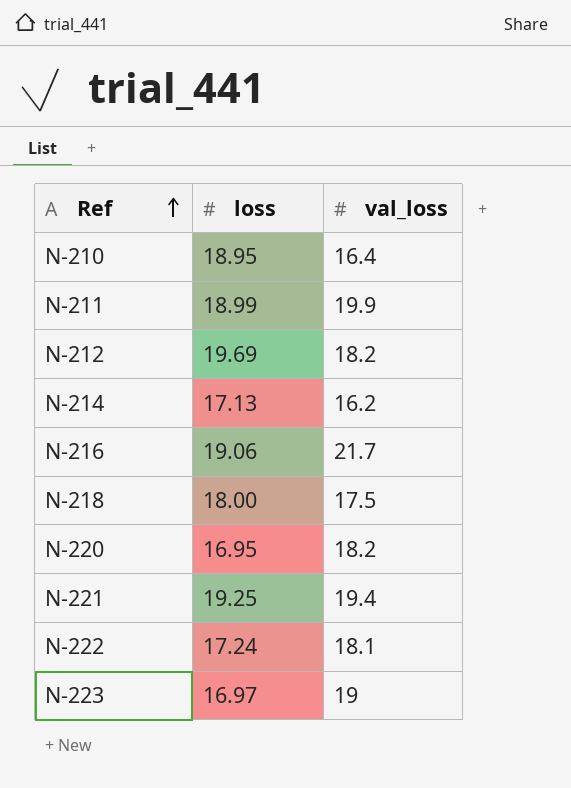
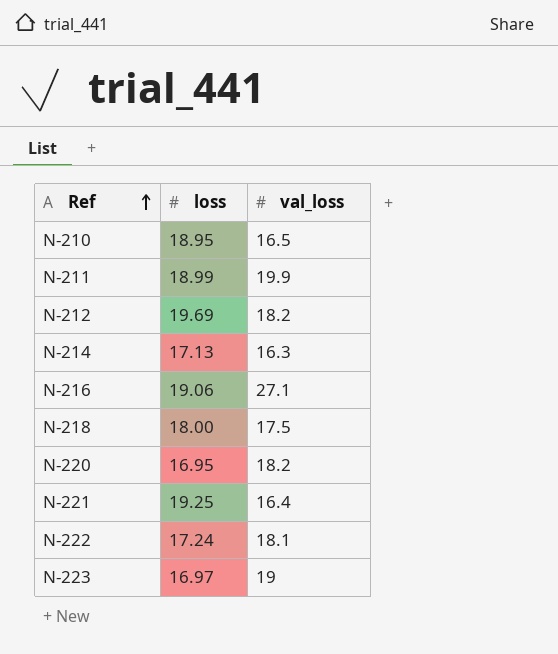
N-210 | val_loss: 16.4 -> 16.5
N-214 | val_loss: 16.2 -> 16.3
N-216 | val_loss: 21.7 -> 27.1
N-221 | val_loss: 19.4 -> 16.4

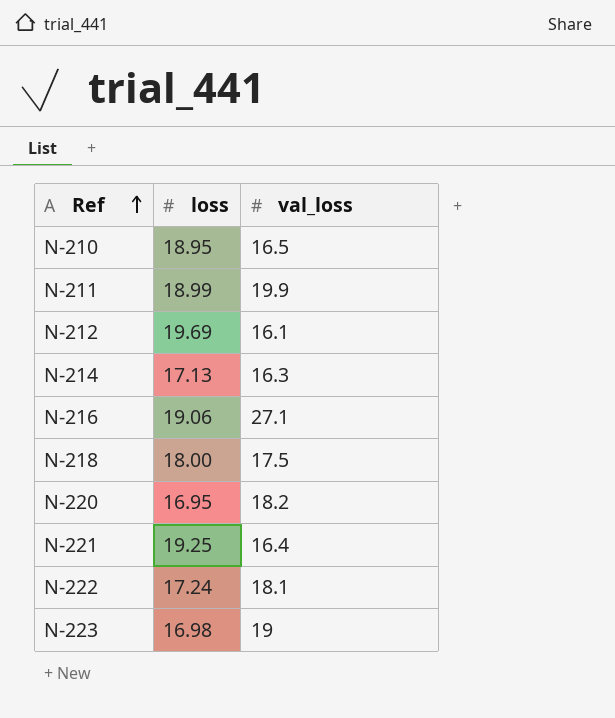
N-212 | val_loss: 18.2 -> 16.1
N-223 | loss: 16.97 -> 16.98

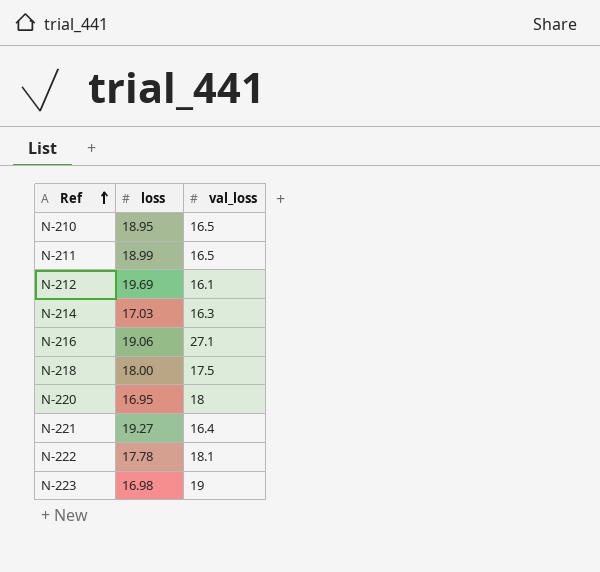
N-211 | val_loss: 19.9 -> 16.5
N-214 | loss: 17.13 -> 17.03
N-220 | val_loss: 18.2 -> 18
N-221 | loss: 19.25 -> 19.27
N-222 | loss: 17.24 -> 17.78

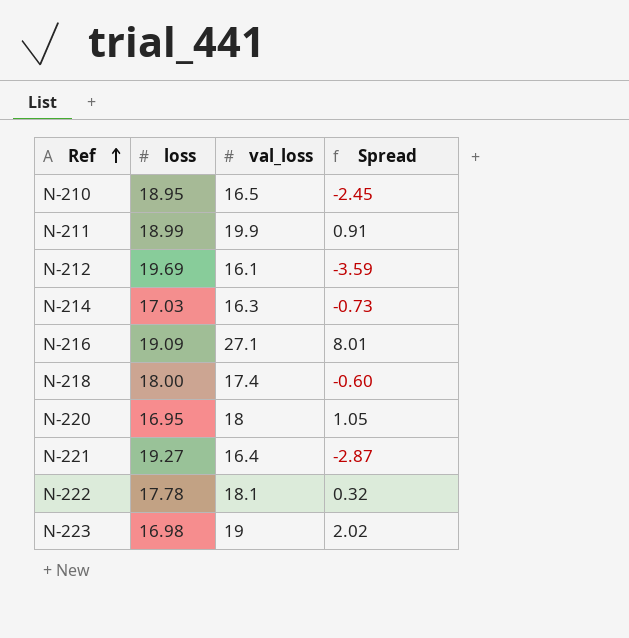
column Spread | formula: none -> [val_loss] - [loss]
N-211 | val_loss: 16.5 -> 19.9
N-216 | loss: 19.06 -> 19.09
N-218 | val_loss: 17.5 -> 17.4

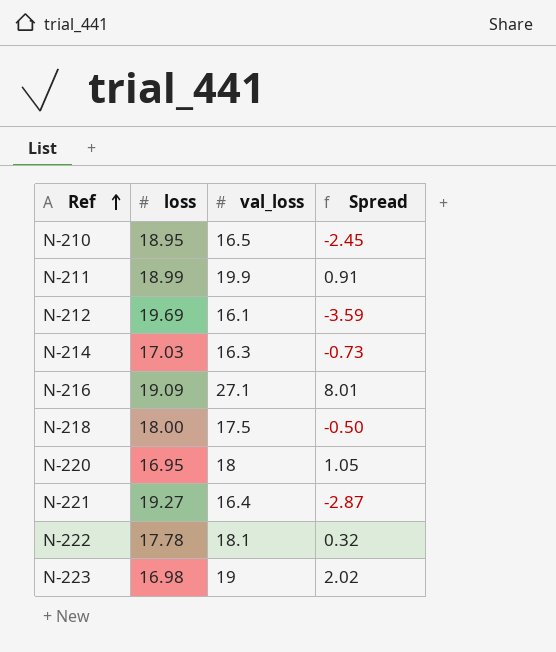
N-218 | val_loss: 17.4 -> 17.5
N-218 | Spread: -0.60 -> -0.50

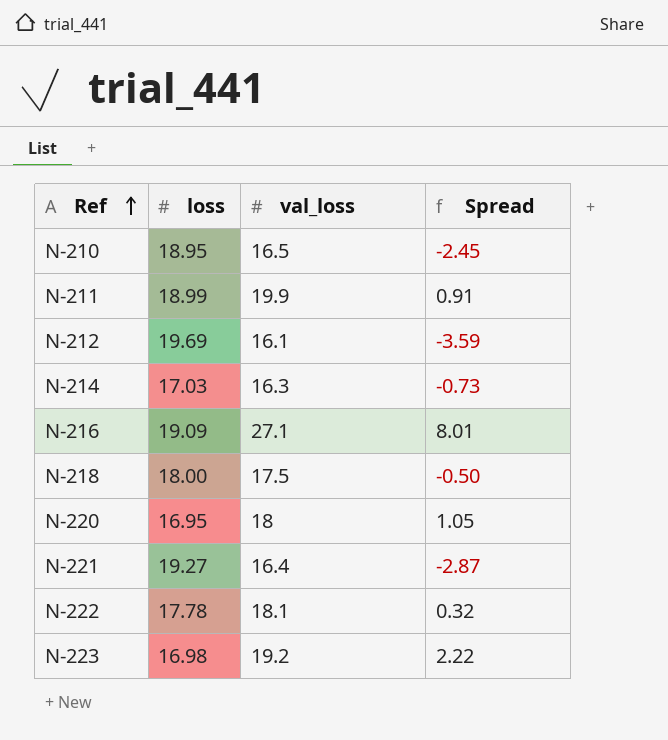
N-223 | val_loss: 19 -> 19.2
N-223 | Spread: 2.02 -> 2.22

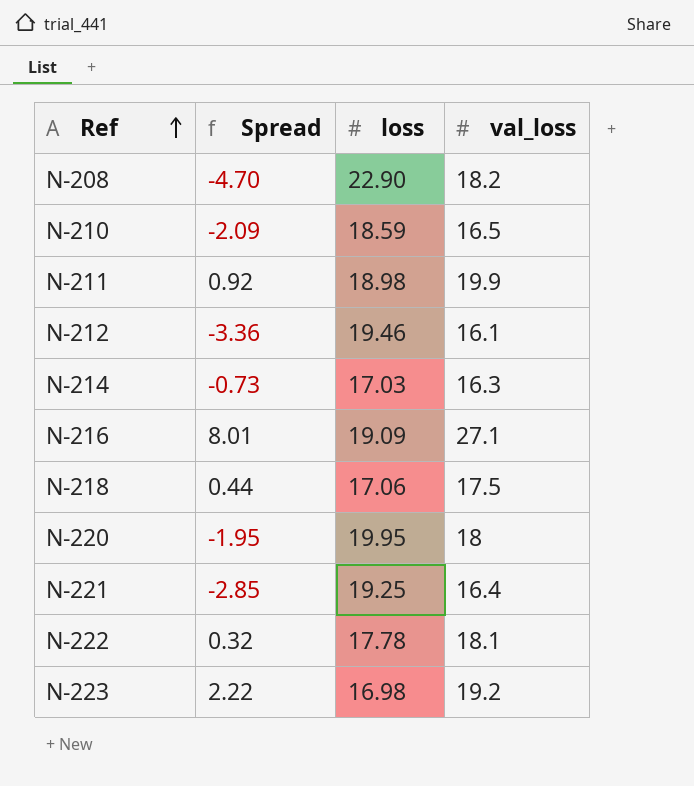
column Spread | position: 4 -> 2
row N-208: none -> -4.70 | 22.90 | 18.2
N-210 | Spread: -2.45 -> -2.09
N-210 | loss: 18.95 -> 18.59
N-211 | Spread: 0.91 -> 0.92
N-211 | loss: 18.99 -> 18.98
N-212 | Spread: -3.59 -> -3.36
N-212 | loss: 19.69 -> 19.46
N-218 | Spread: -0.50 -> 0.44
N-218 | loss: 18.00 -> 17.06
N-220 | Spread: 1.05 -> -1.95
N-220 | loss: 16.95 -> 19.95
N-221 | Spread: -2.87 -> -2.85
N-221 | loss: 19.27 -> 19.25

